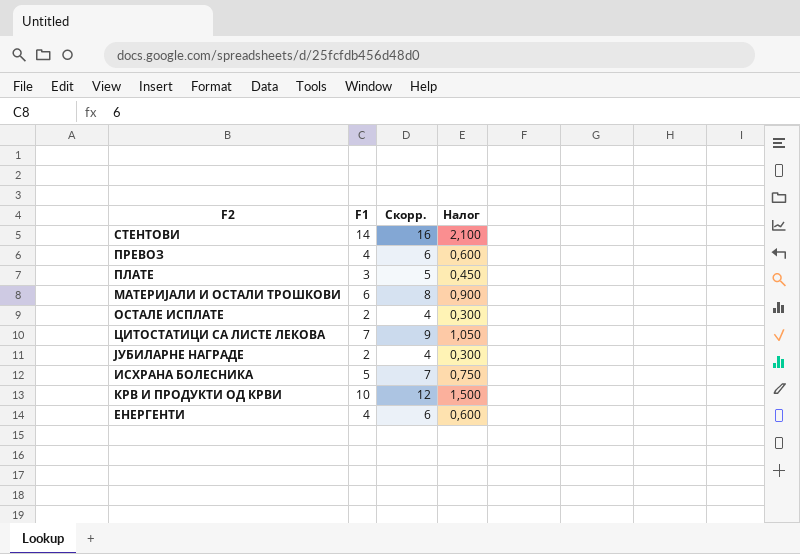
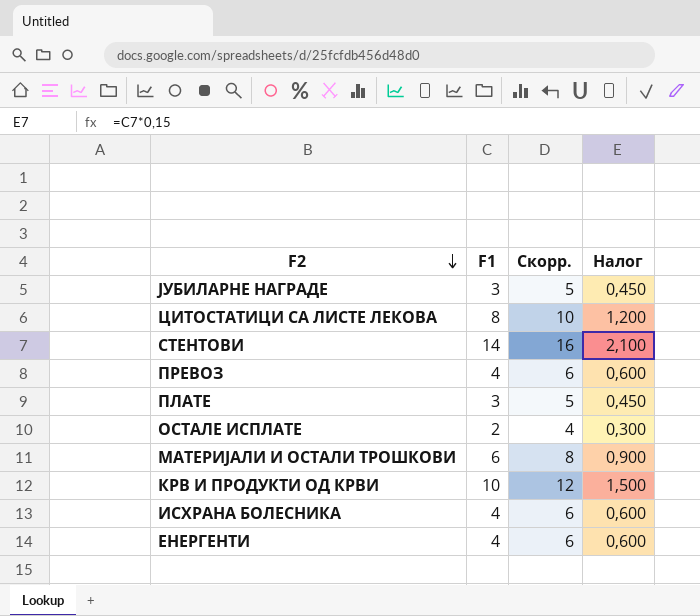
row order: none -> F2 descending
ЈУБИЛАРНЕ НАГРАДЕ | F1: 2 -> 3
ЈУБИЛАРНЕ НАГРАДЕ | Скорр.: 4 -> 5
ЈУБИЛАРНЕ НАГРАДЕ | Налог: 0,300 -> 0,450
ЦИТОСТАТИЦИ СА ЛИСТЕ ЛЕКОВА | F1: 7 -> 8
ЦИТОСТАТИЦИ СА ЛИСТЕ ЛЕКОВА | Скорр.: 9 -> 10
ЦИТОСТАТИЦИ СА ЛИСТЕ ЛЕКОВА | Налог: 1,050 -> 1,200
ИСХРАНА БОЛЕСНИКА | F1: 5 -> 4
ИСХРАНА БОЛЕСНИКА | Скорр.: 7 -> 6
ИСХРАНА БОЛЕСНИКА | Налог: 0,750 -> 0,600

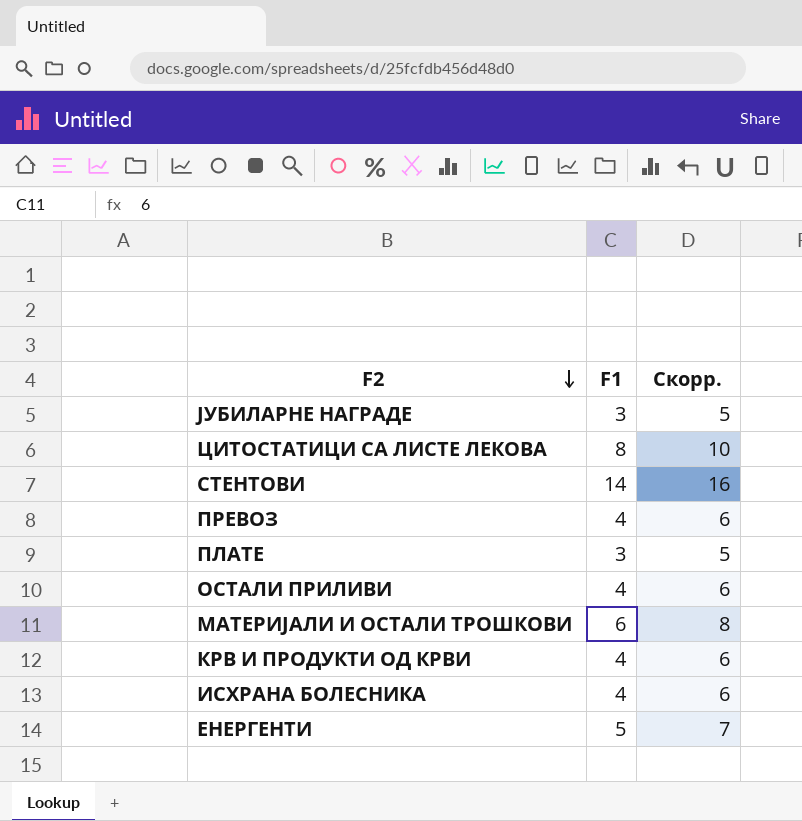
column Налог | formula: [F1] * 0,15 -> none
row ОСТАЛЕ ИСПЛАТЕ: 2 | 4 | 0,300 -> none
row ОСТАЛИ ПРИЛИВИ: none -> 4 | 6
КРВ И ПРОДУКТИ ОД КРВИ | F1: 10 -> 4
КРВ И ПРОДУКТИ ОД КРВИ | Скорр.: 12 -> 6
ЕНЕРГЕНТИ | F1: 4 -> 5
ЕНЕРГЕНТИ | Скорр.: 6 -> 7

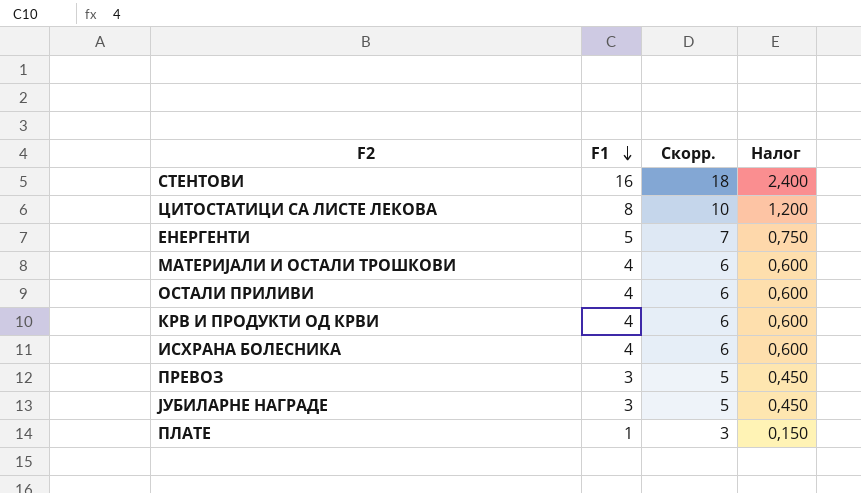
row order: F2 descending -> F1 descending
column Налог | formula: none -> [F1] * 0,15
СТЕНТОВИ | F1: 14 -> 16
СТЕНТОВИ | Скорр.: 16 -> 18
МАТЕРИЈАЛИ И ОСТАЛИ ТРОШКОВИ | F1: 6 -> 4
МАТЕРИЈАЛИ И ОСТАЛИ ТРОШКОВИ | Скорр.: 8 -> 6
ПРЕВОЗ | F1: 4 -> 3
ПРЕВОЗ | Скорр.: 6 -> 5
ПЛАТЕ | F1: 3 -> 1
ПЛАТЕ | Скорр.: 5 -> 3

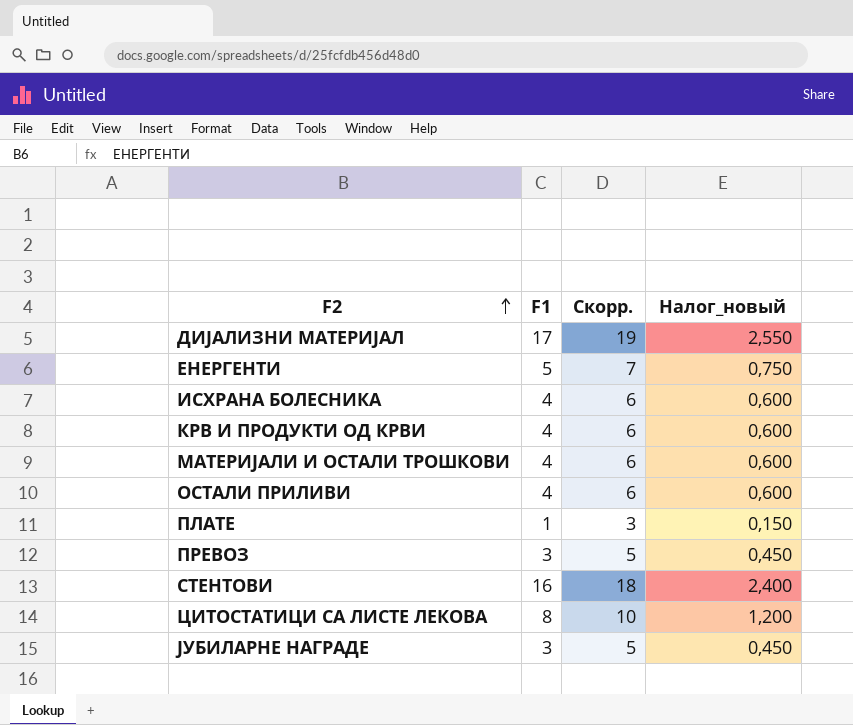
row order: F1 descending -> F2 ascending
column name: Налог -> Налог_новый
row ДИЈАЛИЗНИ МАТЕРИЈАЛ: none -> 17 | 19 | 2,550

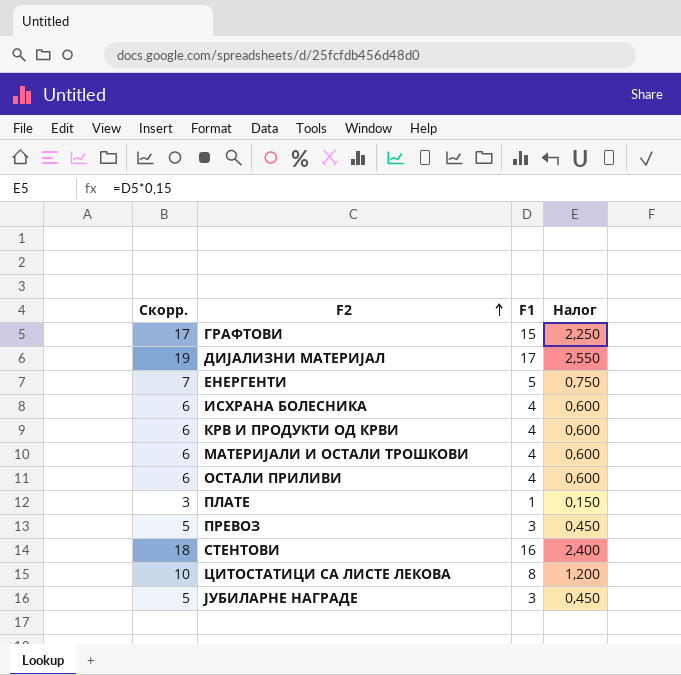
column Скорр. | position: 3 -> 1
column name: Налог_новый -> Налог
row ГРАФТОВИ: none -> 17 | 15 | 2,250

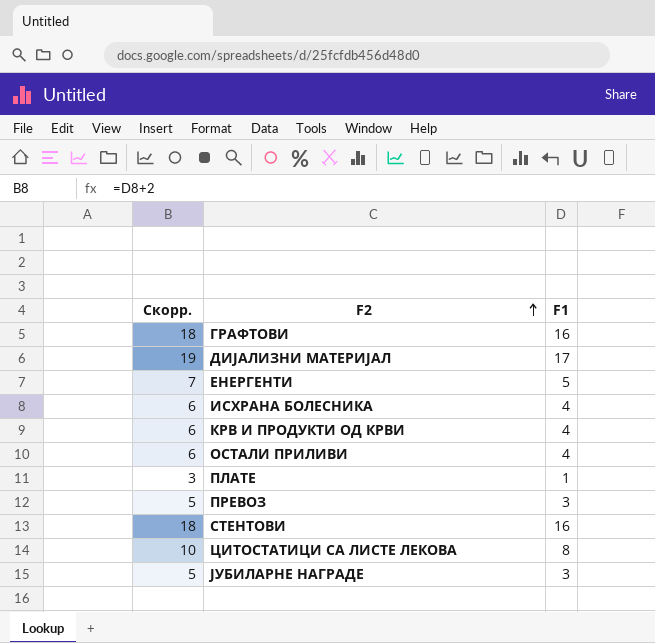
column Налог | formula: [F1] * 0,15 -> none
row МАТЕРИЈАЛИ И ОСТАЛИ ТРОШКОВИ: 6 | 4 | 0,600 -> none
ГРАФТОВИ | Скорр.: 17 -> 18
ГРАФТОВИ | F1: 15 -> 16

